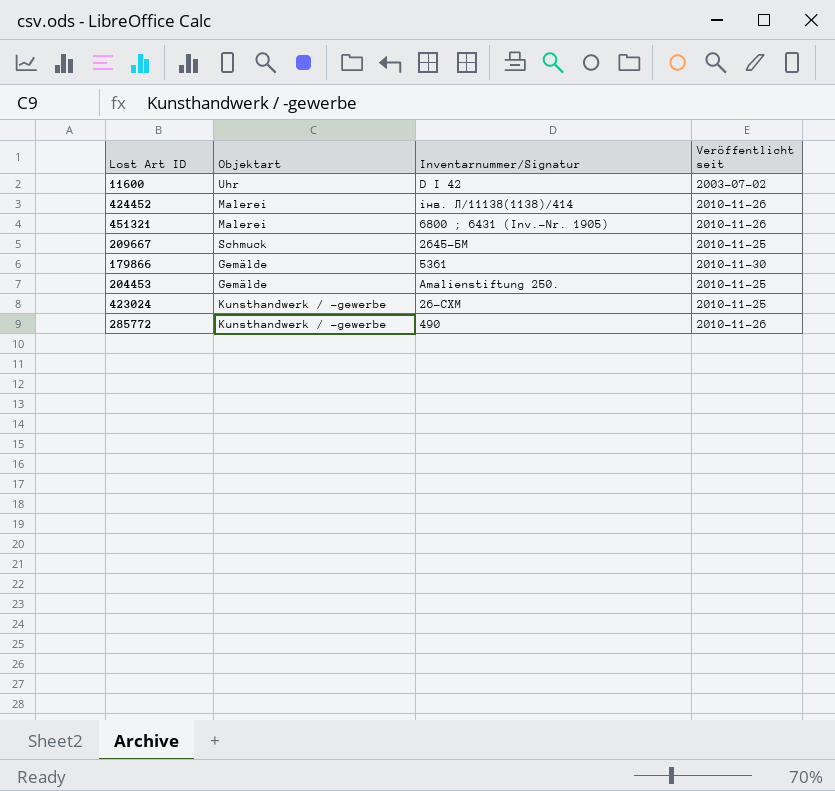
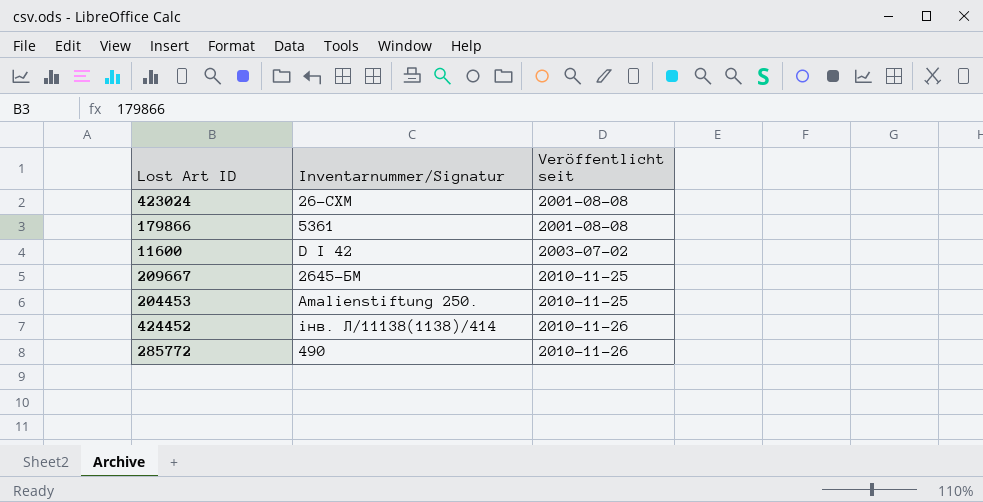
row order: none -> Veröffentlicht seit ascending
column Objektart | position: 2 -> none
row 451321: Malerei | 6800 ; 6431 (Inv.-Nr. 1905) | 2010-11-26 -> none
423024 | Veröffentlicht seit: 2010-11-25 -> 2001-08-08
179866 | Veröffentlicht seit: 2010-11-30 -> 2001-08-08

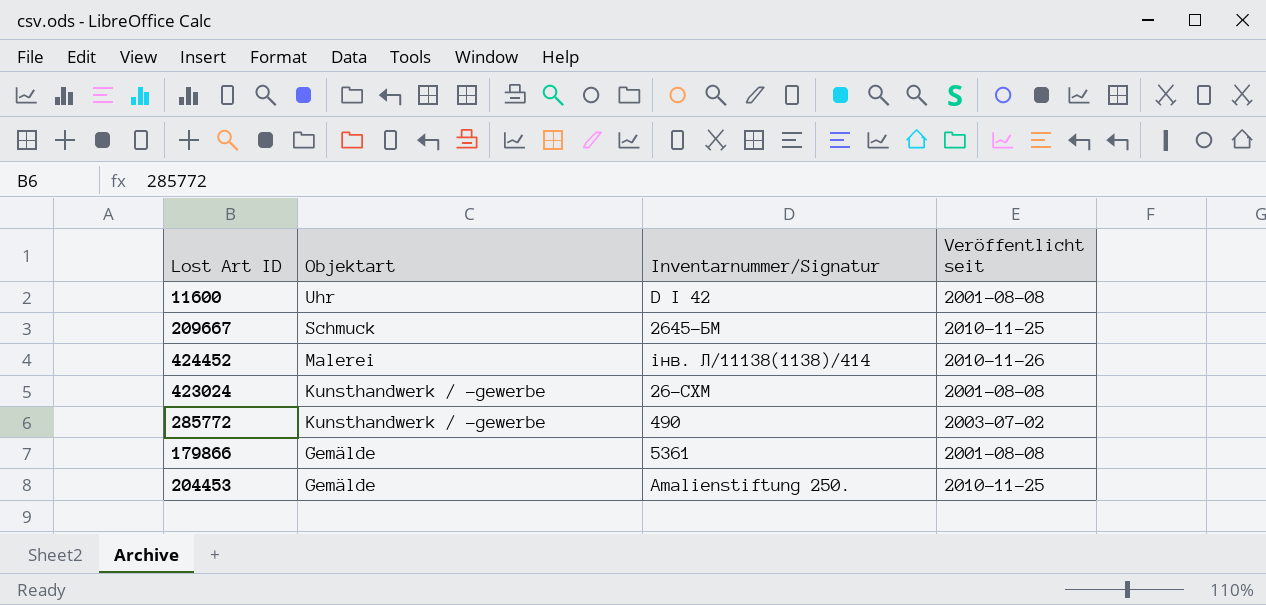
row order: Veröffentlicht seit ascending -> Objektart descending
column Objektart | position: none -> 2
11600 | Veröffentlicht seit: 2003-07-02 -> 2001-08-08
285772 | Veröffentlicht seit: 2010-11-26 -> 2003-07-02

